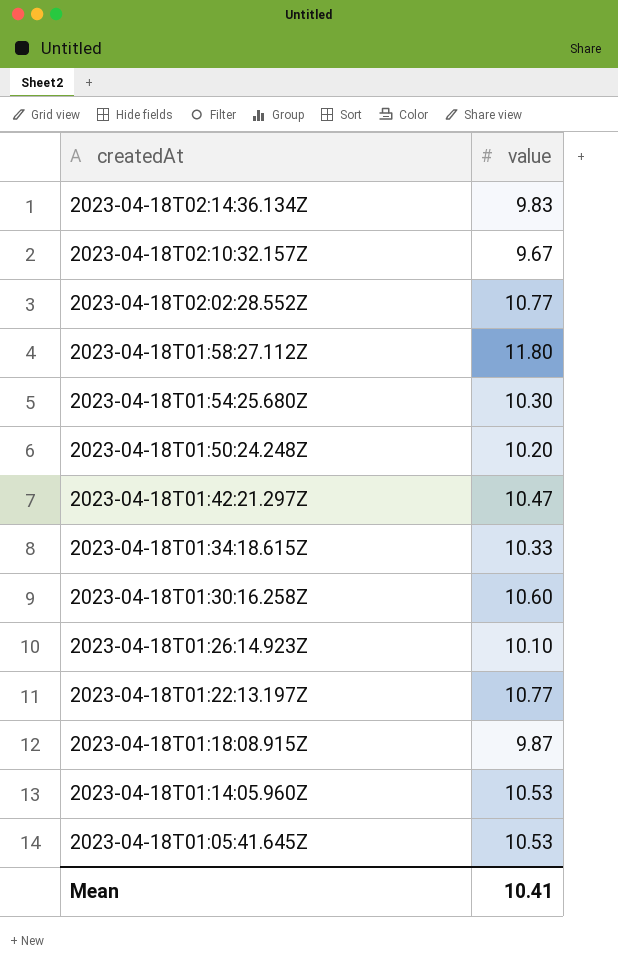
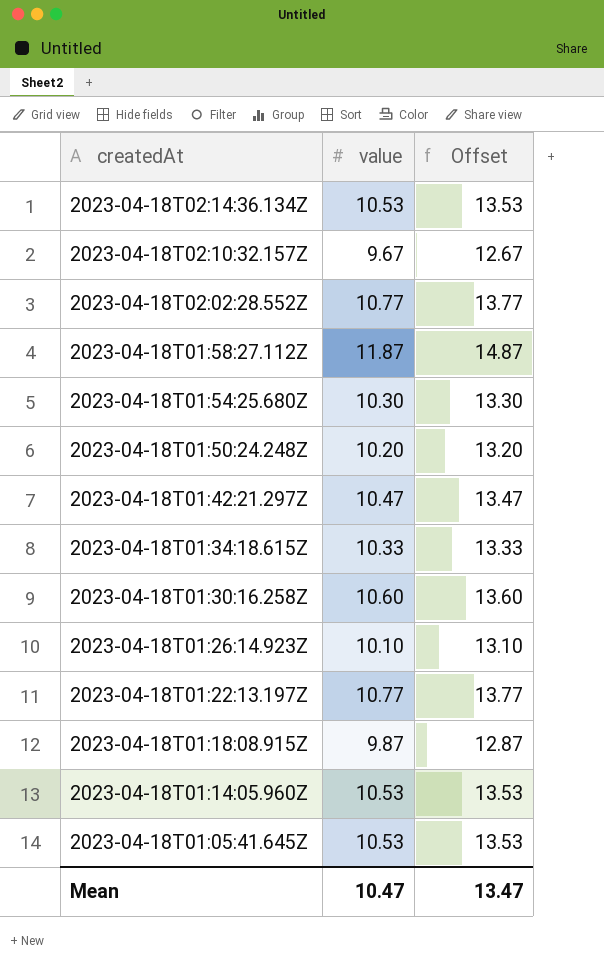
column Offset | formula: none -> [value] + 3
2023-04-18T02:14:36.134Z | value: 9.83 -> 10.53
2023-04-18T01:58:27.112Z | value: 11.80 -> 11.87
Mean | value: 10.41 -> 10.47

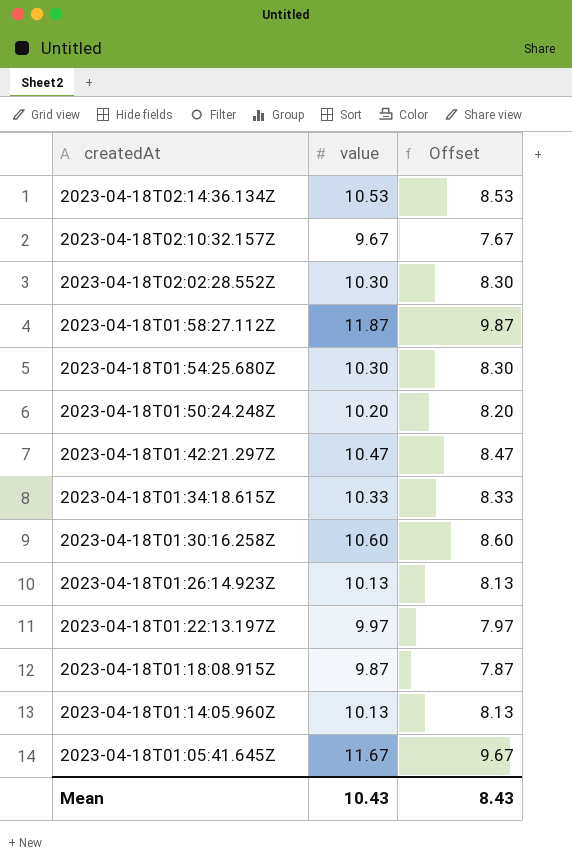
column Offset | formula: [value] + 3 -> [value] - 2
2023-04-18T02:02:28.552Z | value: 10.77 -> 10.30
2023-04-18T01:26:14.923Z | value: 10.10 -> 10.13
2023-04-18T01:22:13.197Z | value: 10.77 -> 9.97
2023-04-18T01:14:05.960Z | value: 10.53 -> 10.13
2023-04-18T01:05:41.645Z | value: 10.53 -> 11.67
Mean | value: 10.47 -> 10.43
Mean | Offset: 13.47 -> 8.43

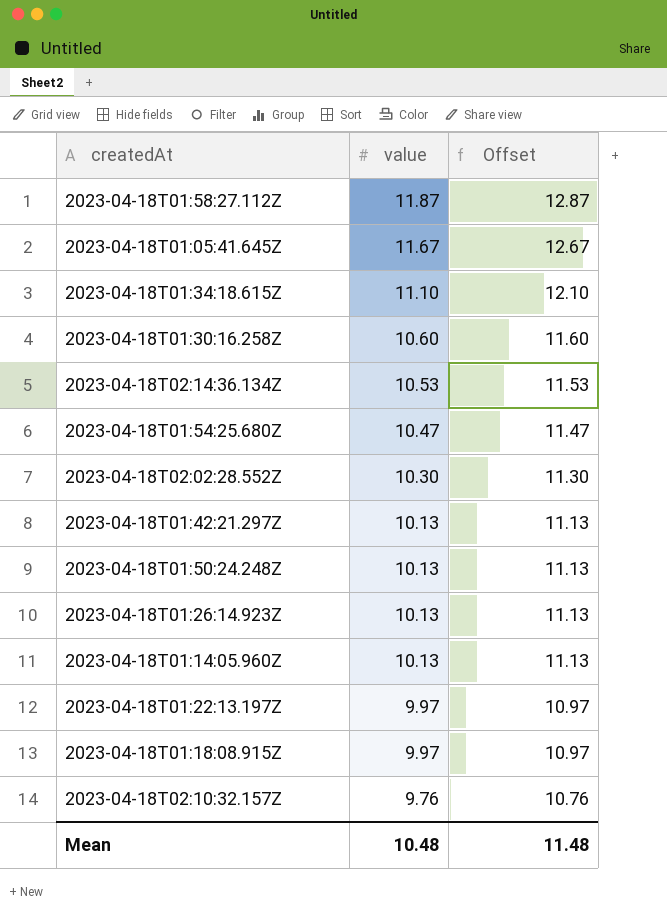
row order: createdAt descending -> value descending
column Offset | formula: [value] - 2 -> [value] + 1
2023-04-18T01:34:18.615Z | value: 10.33 -> 11.10
2023-04-18T01:54:25.680Z | value: 10.30 -> 10.47
2023-04-18T01:42:21.297Z | value: 10.47 -> 10.13
2023-04-18T01:50:24.248Z | value: 10.20 -> 10.13
2023-04-18T01:18:08.915Z | value: 9.87 -> 9.97
2023-04-18T02:10:32.157Z | value: 9.67 -> 9.76
Mean | value: 10.43 -> 10.48
Mean | Offset: 8.43 -> 11.48

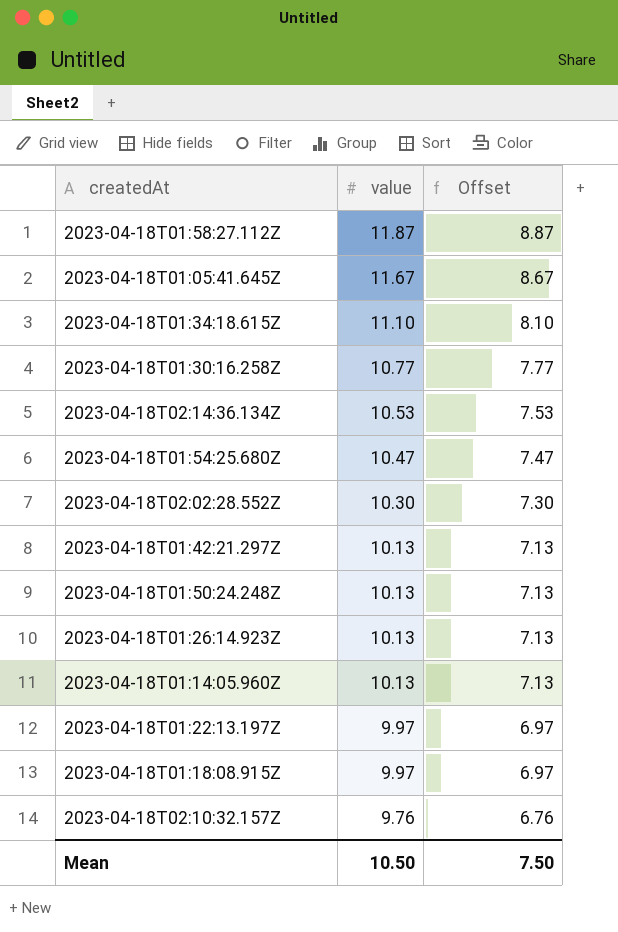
column Offset | formula: [value] + 1 -> [value] - 3
2023-04-18T01:30:16.258Z | value: 10.60 -> 10.77
Mean | value: 10.48 -> 10.50
Mean | Offset: 11.48 -> 7.50

